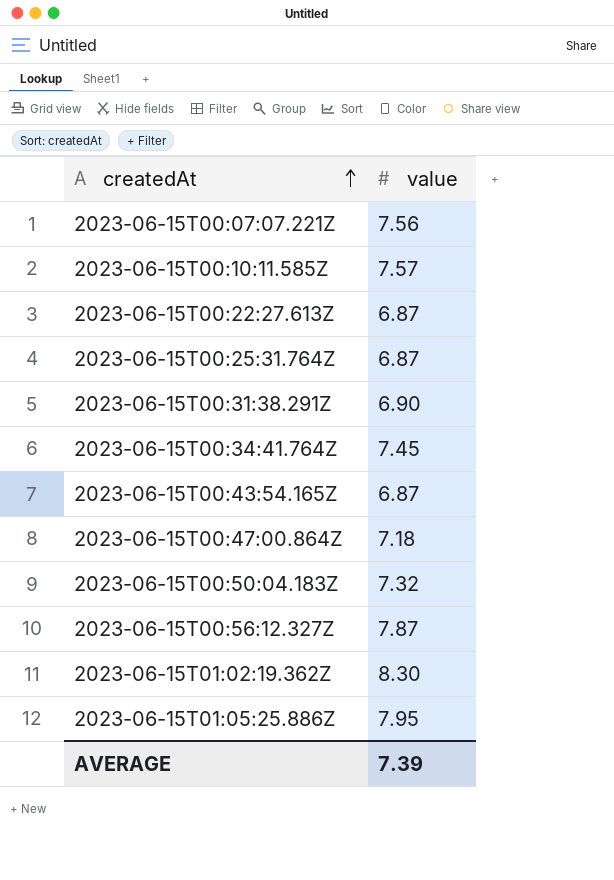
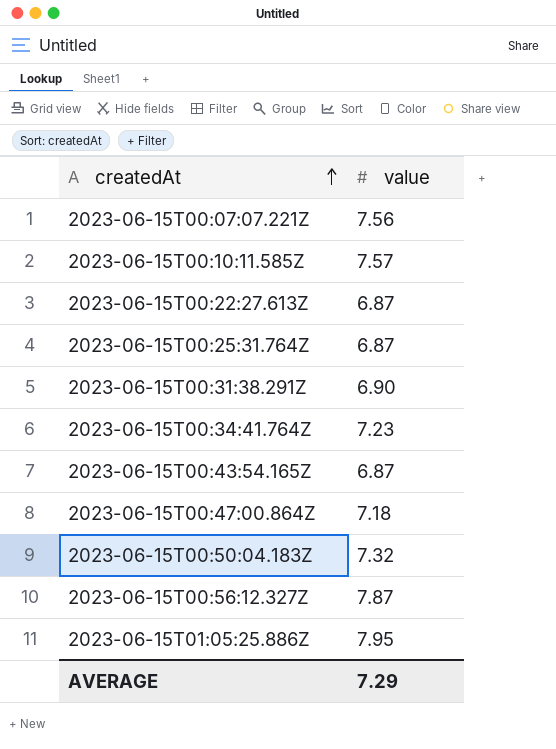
row 2023-06-15T01:02:19.362Z: 8.30 -> none
2023-06-15T00:34:41.764Z | value: 7.45 -> 7.23
AVERAGE | value: 7.39 -> 7.29

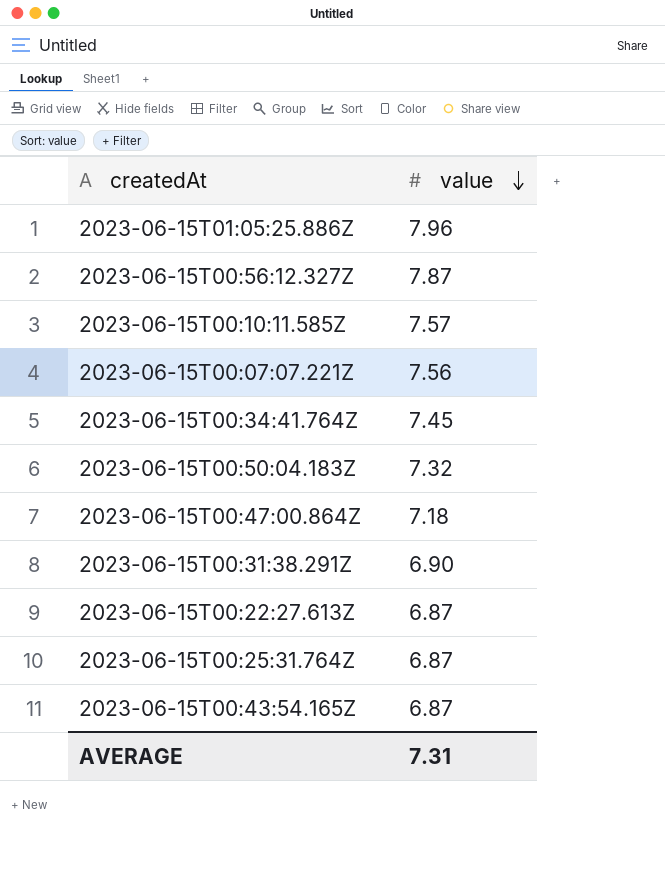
row order: createdAt ascending -> value descending
2023-06-15T01:05:25.886Z | value: 7.95 -> 7.96
2023-06-15T00:34:41.764Z | value: 7.23 -> 7.45
AVERAGE | value: 7.29 -> 7.31

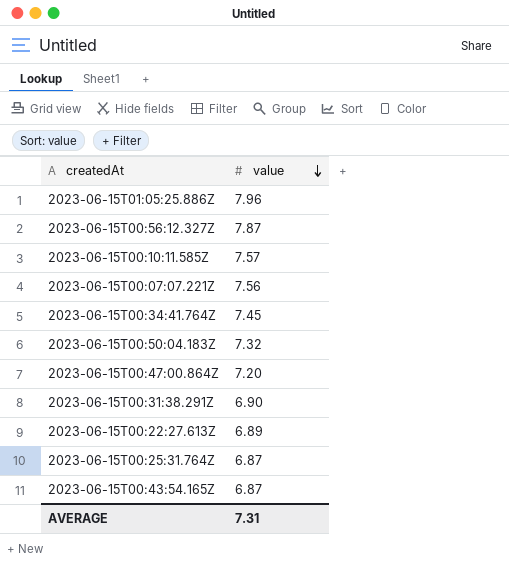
2023-06-15T00:47:00.864Z | value: 7.18 -> 7.20
2023-06-15T00:22:27.613Z | value: 6.87 -> 6.89

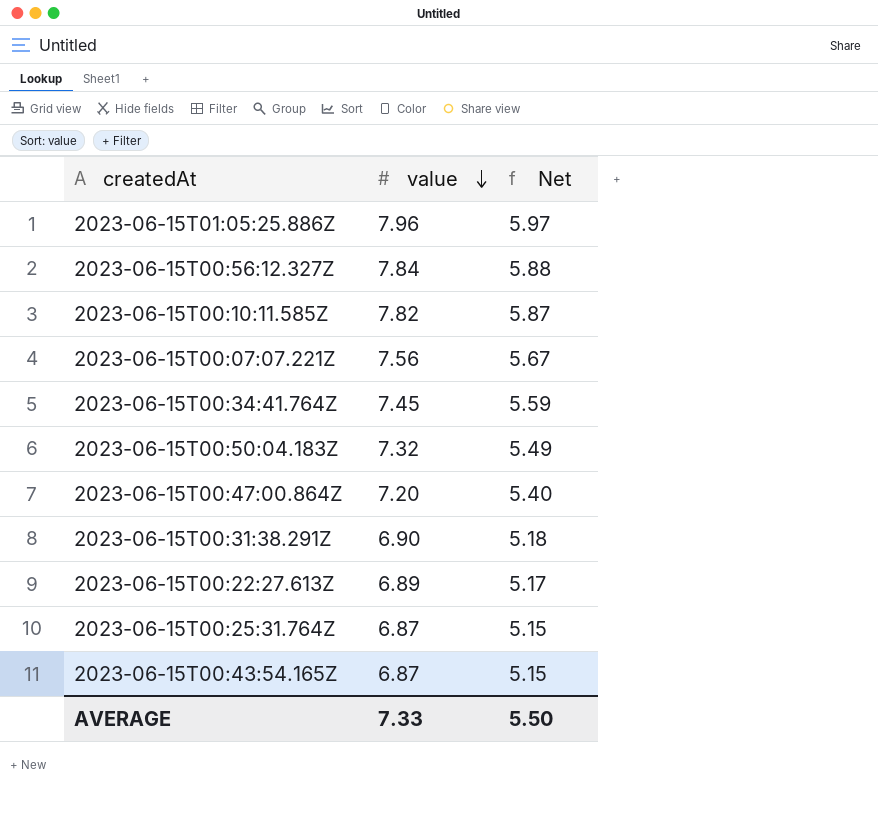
column Net | formula: none -> [value] * 0.75
2023-06-15T00:56:12.327Z | value: 7.87 -> 7.84
2023-06-15T00:10:11.585Z | value: 7.57 -> 7.82
AVERAGE | value: 7.31 -> 7.33

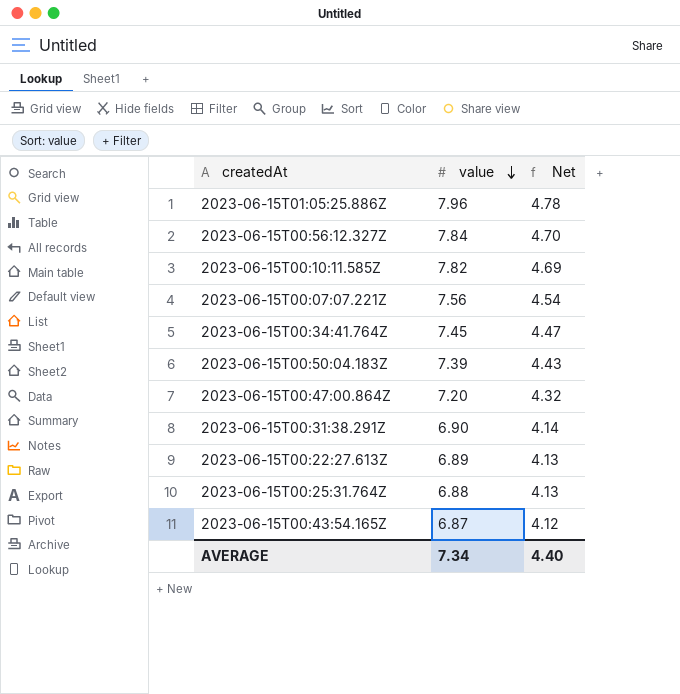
column Net | formula: [value] * 0.75 -> [value] * 0.6
2023-06-15T00:50:04.183Z | value: 7.32 -> 7.39
2023-06-15T00:25:31.764Z | value: 6.87 -> 6.88
AVERAGE | value: 7.33 -> 7.34
AVERAGE | Net: 5.50 -> 4.40

